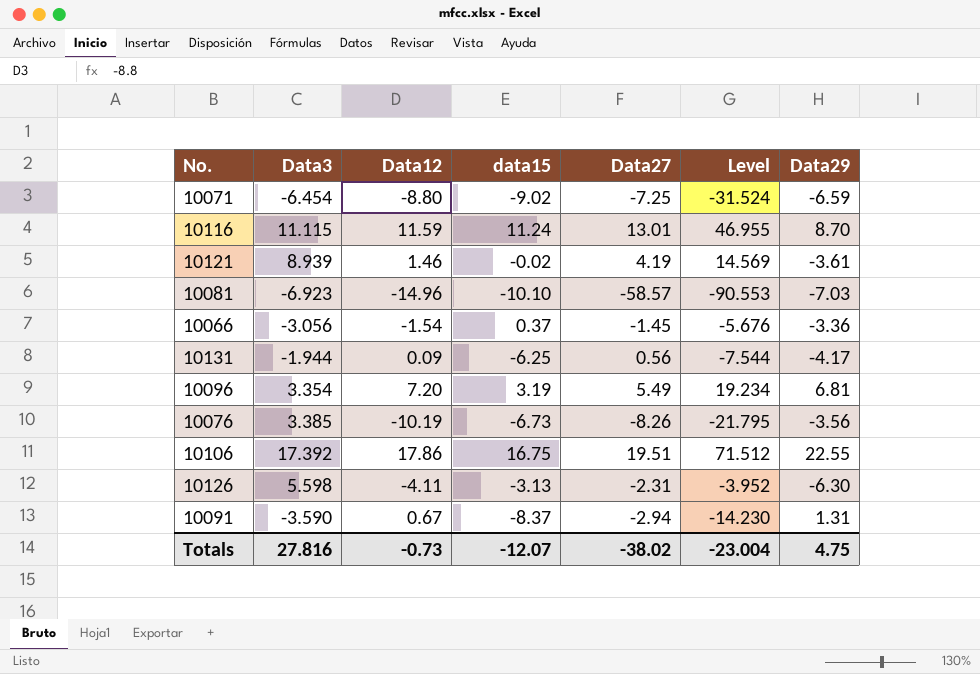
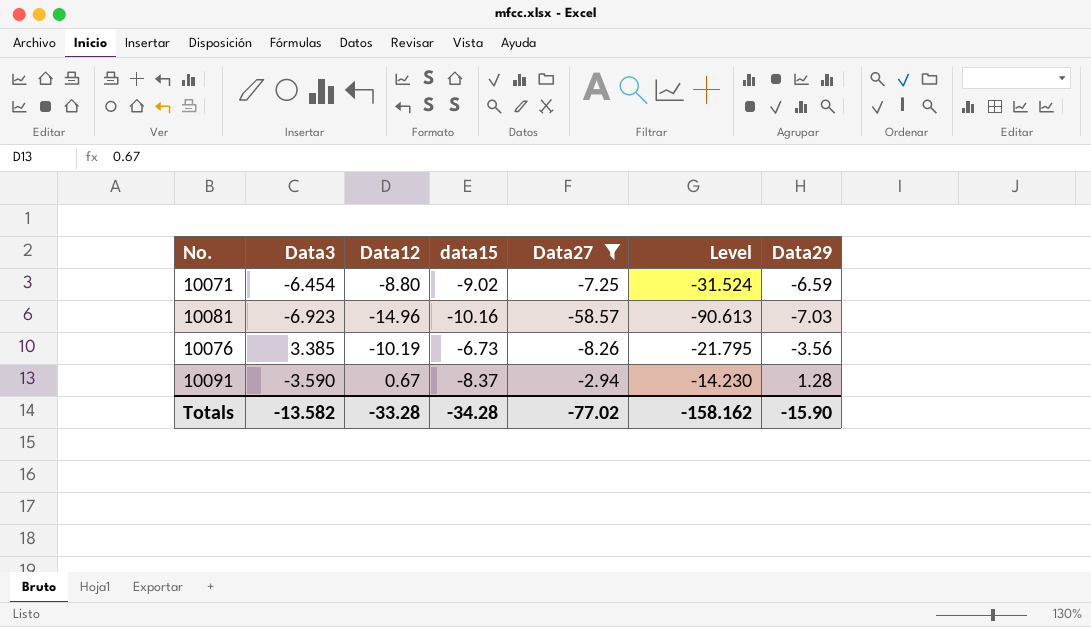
filter: none -> Data27 <= -2.94
10081 | data15: -10.10 -> -10.16
10081 | Level: -90.553 -> -90.613
10091 | Data29: 1.31 -> 1.28
Totals | Data3: 27.816 -> -13.582
Totals | Data12: -0.73 -> -33.28
Totals | data15: -12.07 -> -34.28
Totals | Data27: -38.02 -> -77.02
Totals | Level: -23.004 -> -158.162
Totals | Data29: 4.75 -> -15.90

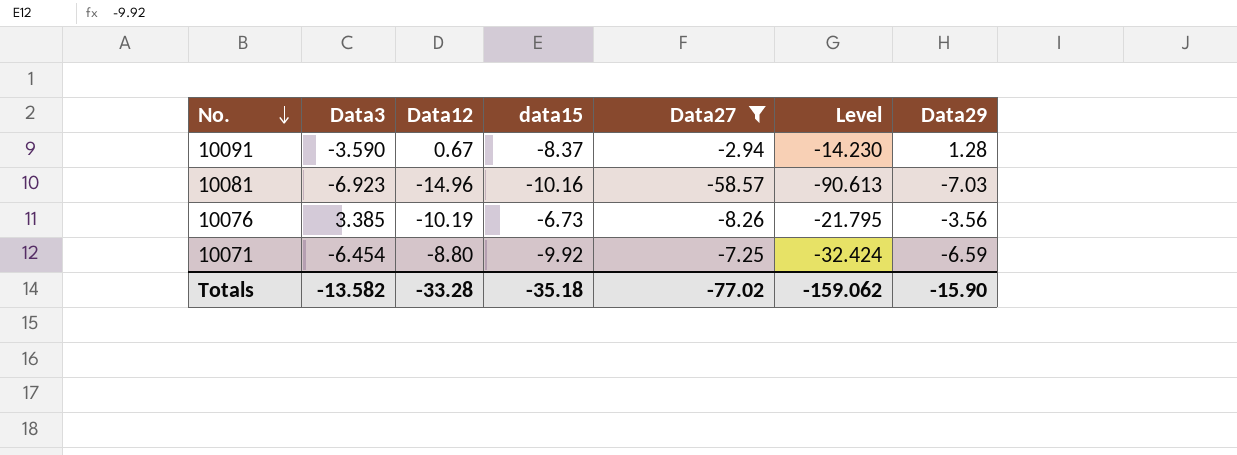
row order: none -> No. descending
10071 | data15: -9.02 -> -9.92
10071 | Level: -31.524 -> -32.424
Totals | data15: -34.28 -> -35.18
Totals | Level: -158.162 -> -159.062

